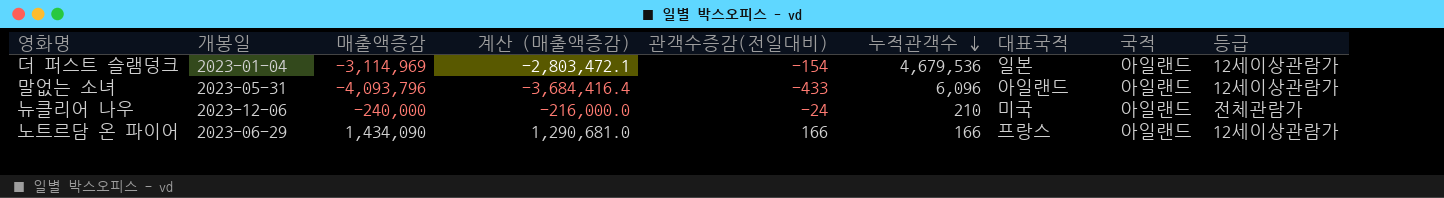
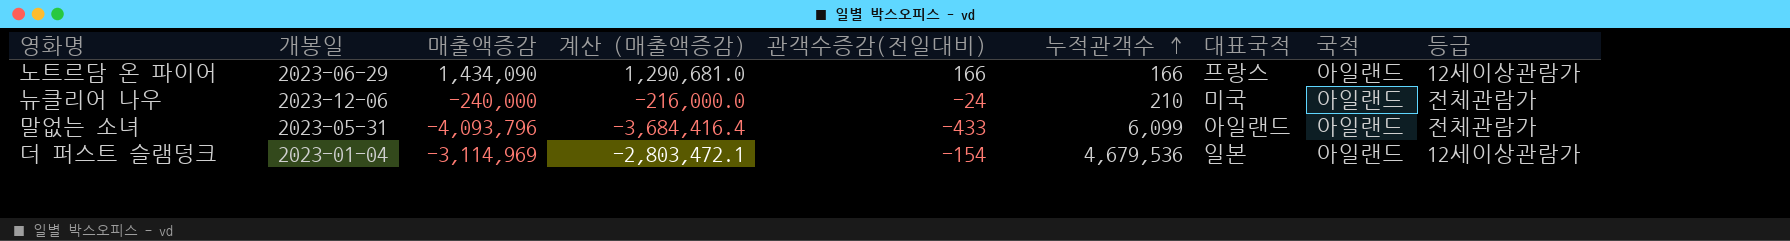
row order: 누적관객수 descending -> 누적관객수 ascending
말없는 소녀 | 누적관객수: 6,096 -> 6,099
말없는 소녀 | 등급: 12세이상관람가 -> 전체관람가

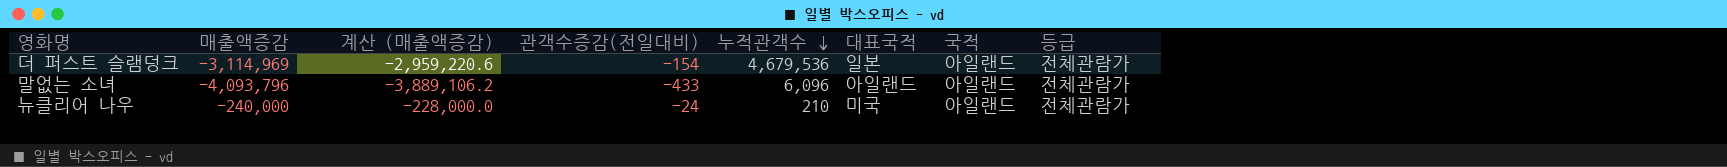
row order: 누적관객수 ascending -> 누적관객수 descending
column 개봉일 | position: 2 -> none
column 계산 (매출액증감) | formula: [매출액증감] * 0.9 -> [매출액증감] * 0.95
row 노트르담 온 파이어: 2023-06-29 | 1,434,090 | 1,290,681.0 | 166 | 166 | 프랑스 | 아일랜드 | 12세이상관람가 -> none
더 퍼스트 슬램덩크 | 등급: 12세이상관람가 -> 전체관람가
말없는 소녀 | 누적관객수: 6,099 -> 6,096

